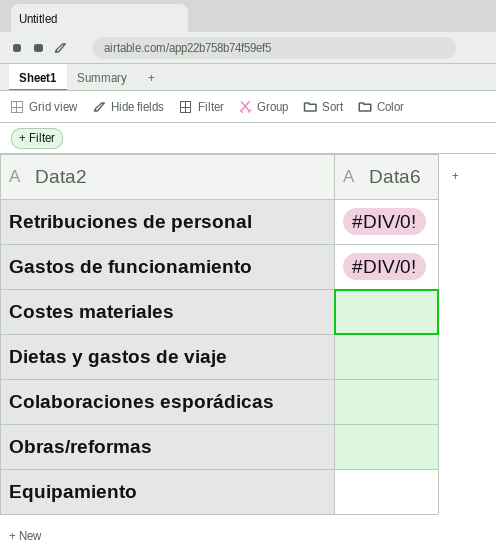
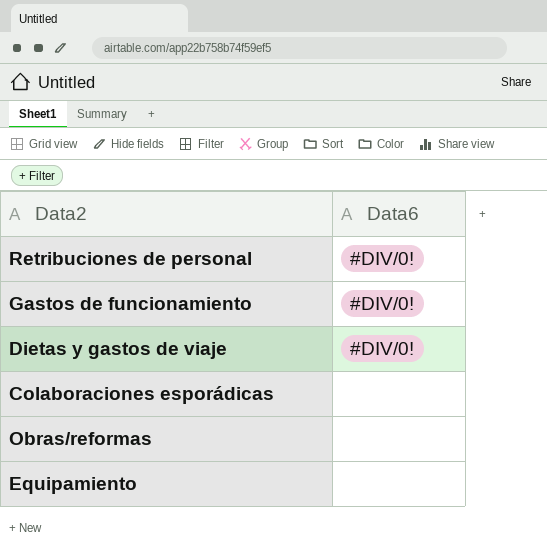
row Costes materiales: none -> none
Dietas y gastos de viaje | Data6: none -> #DIV/0!

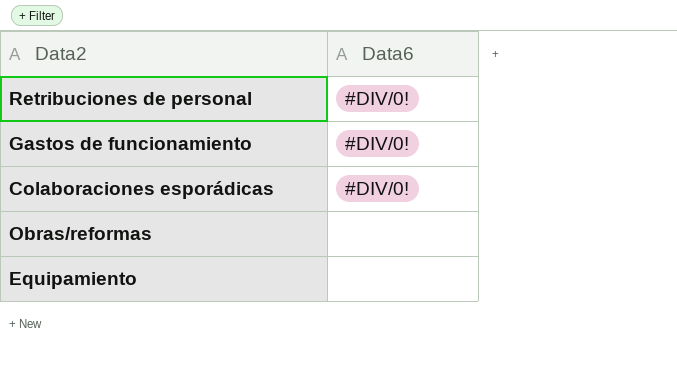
row Dietas y gastos de viaje: #DIV/0! -> none
Colaboraciones esporádicas | Data6: none -> #DIV/0!

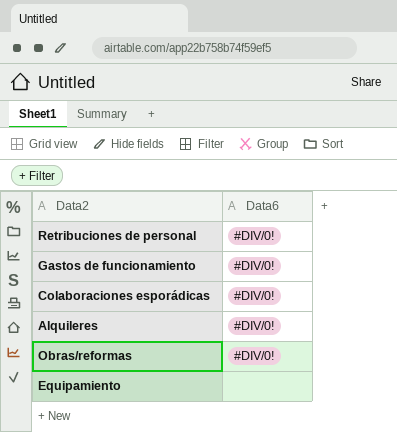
row Alquileres: none -> #DIV/0!
Obras/reformas | Data6: none -> #DIV/0!

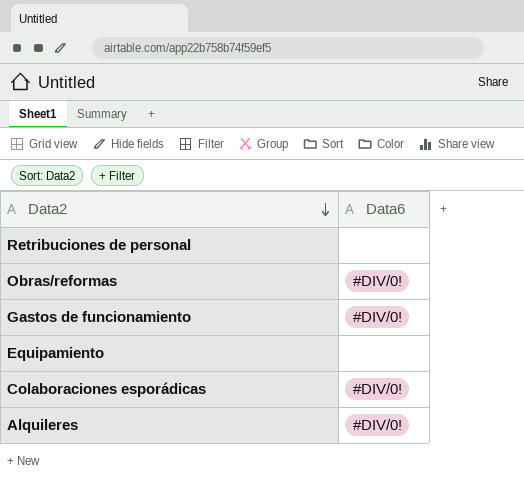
row order: none -> Data2 descending
Retribuciones de personal | Data6: #DIV/0! -> none

